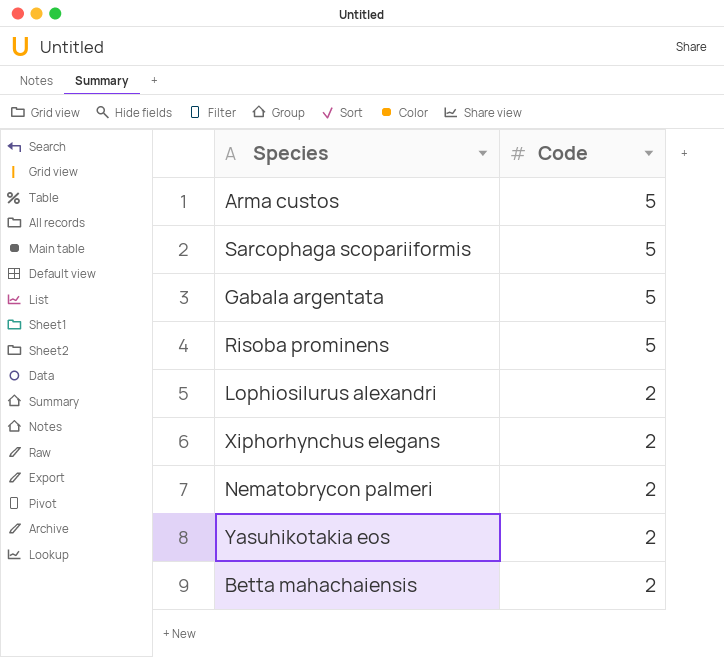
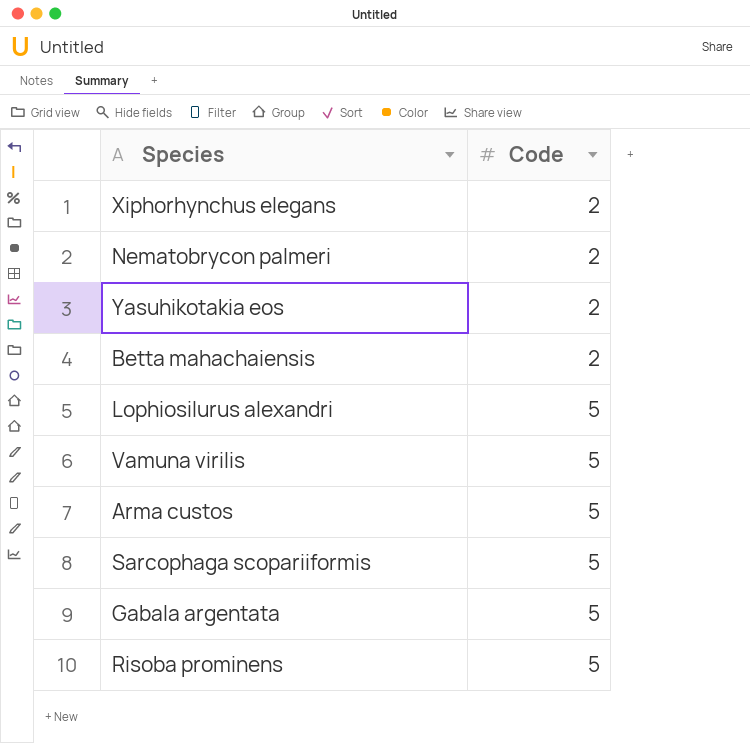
row order: Code descending -> Code ascending
Lophiosilurus alexandri | Code: 2 -> 5
row Vamuna virilis: none -> 5

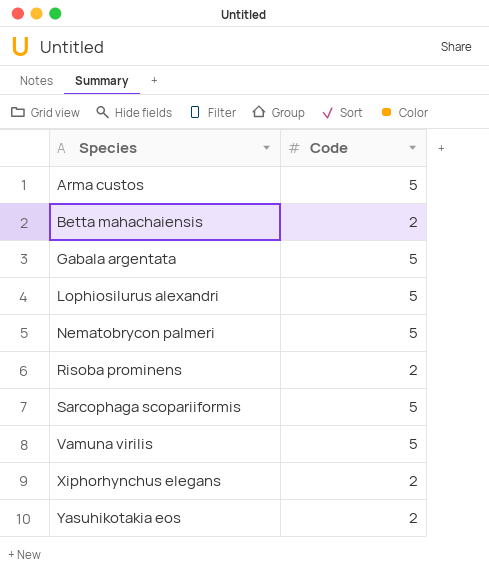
row order: Code ascending -> Species ascending
Nematobrycon palmeri | Code: 2 -> 5
Risoba prominens | Code: 5 -> 2

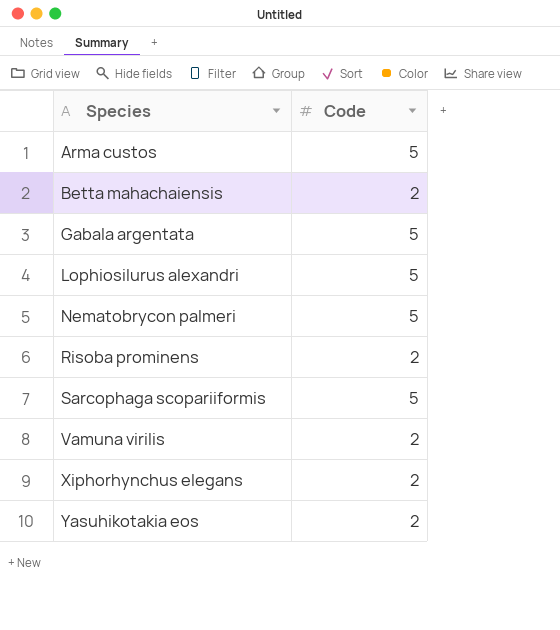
Vamuna virilis | Code: 5 -> 2

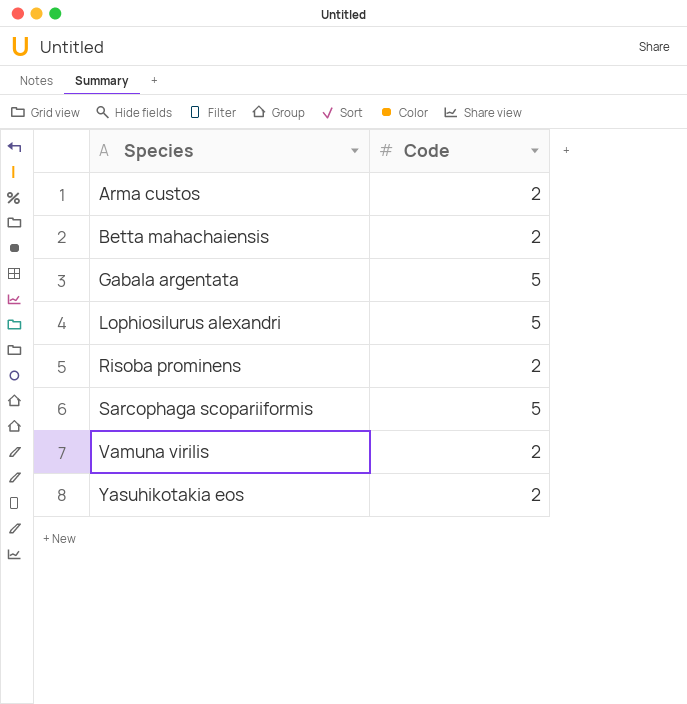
row Nematobrycon palmeri: 5 -> none
row Xiphorhynchus elegans: 2 -> none
Arma custos | Code: 5 -> 2

